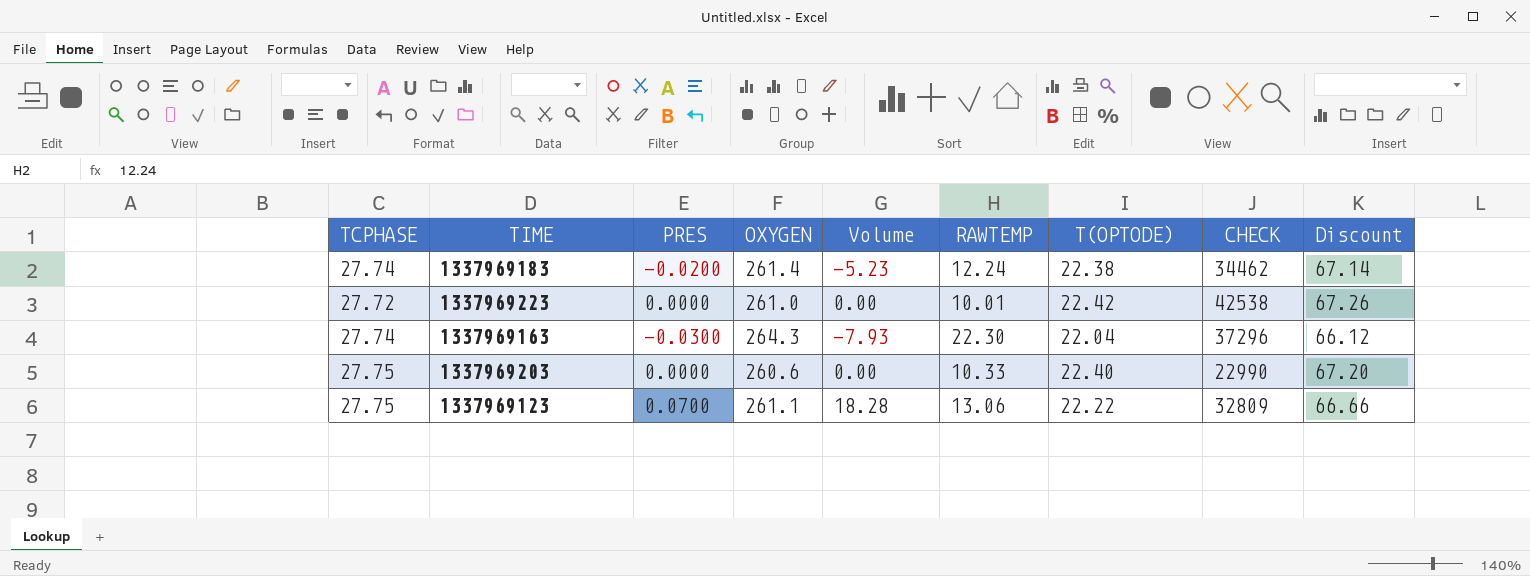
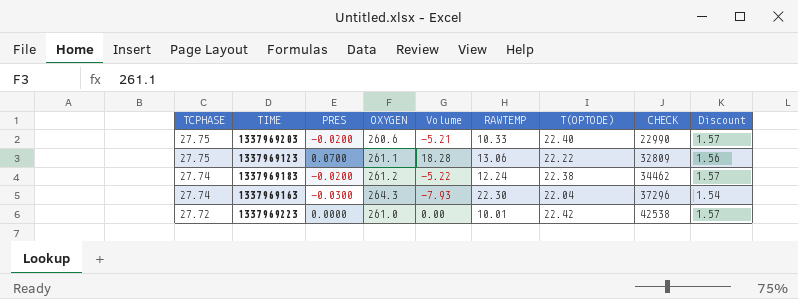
row order: none -> TCPHASE descending
column Discount | formula: [T(OPTODE)] * 3 -> [T(OPTODE)] * 0.07
1337969203 | PRES: 0.0000 -> -0.0200
1337969203 | Volume: 0.00 -> -5.21
1337969183 | OXYGEN: 261.4 -> 261.2
1337969183 | Volume: -5.23 -> -5.22

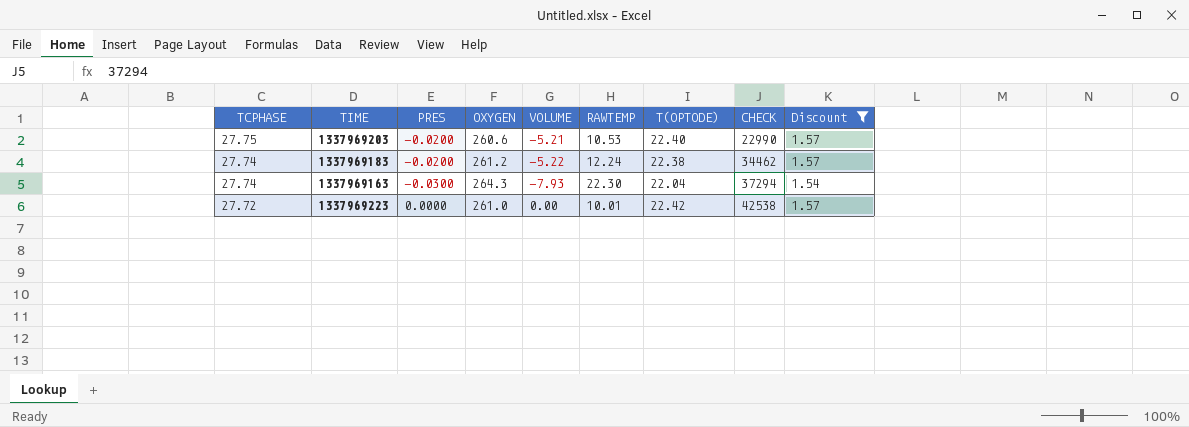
filter: none -> Discount != 1.56
column name: Volume -> VOLUME
1337969203 | RAWTEMP: 10.33 -> 10.53
1337969163 | CHECK: 37296 -> 37294

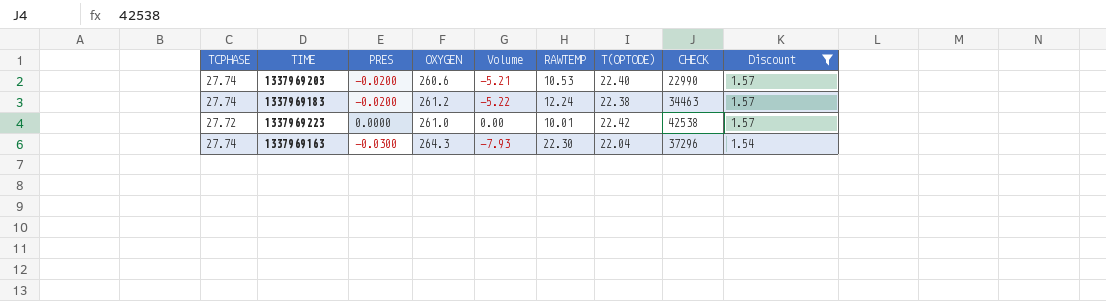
row order: TCPHASE descending -> Discount descending
column name: VOLUME -> Volume
1337969203 | TCPHASE: 27.75 -> 27.74
1337969183 | CHECK: 34462 -> 34463
1337969163 | CHECK: 37294 -> 37296

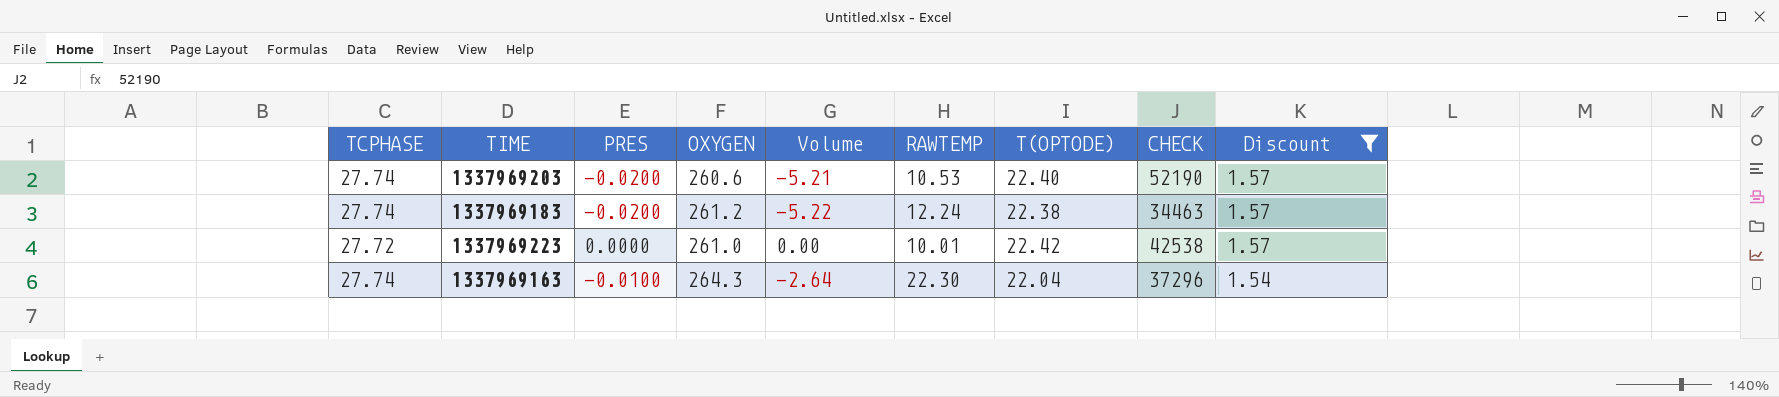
1337969203 | CHECK: 22990 -> 52190
1337969163 | PRES: -0.0300 -> -0.0100
1337969163 | Volume: -7.93 -> -2.64

